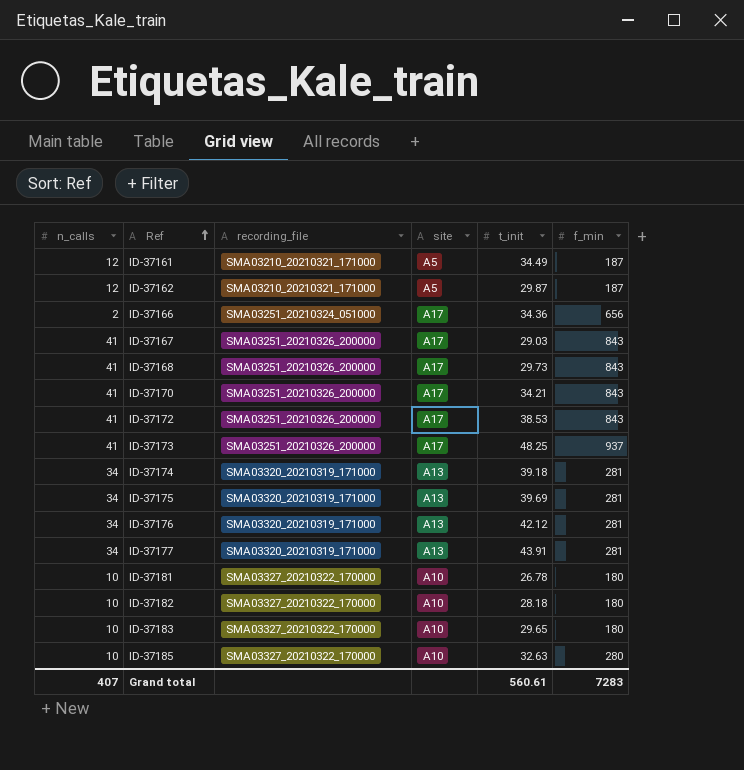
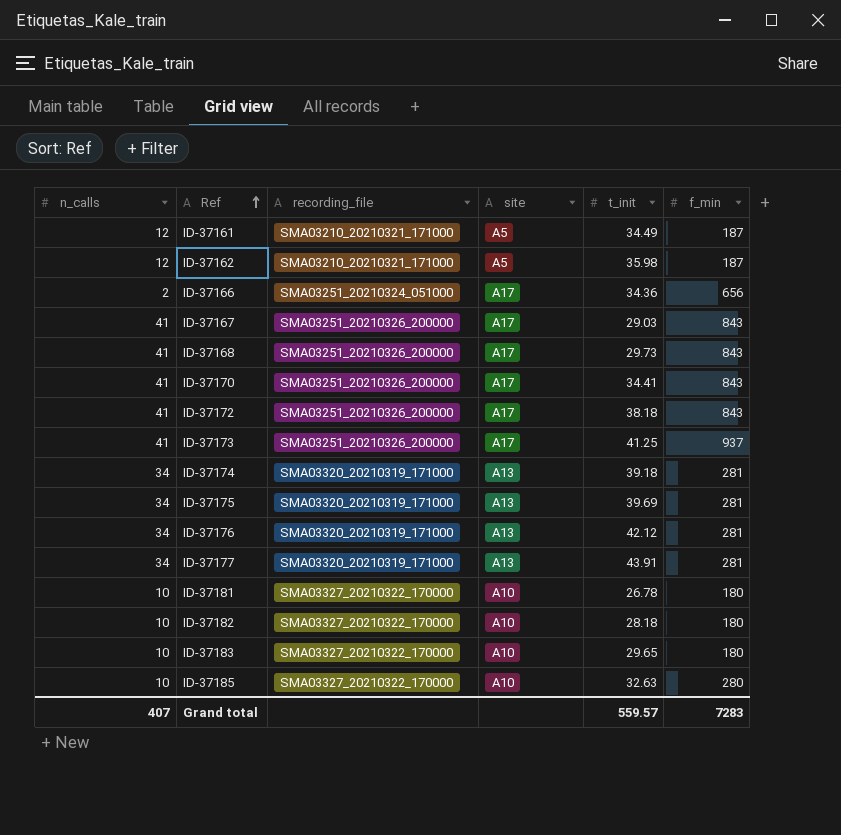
ID-37162 | t_init: 29.87 -> 35.98
ID-37170 | t_init: 34.21 -> 34.41
ID-37172 | t_init: 38.53 -> 38.18
ID-37173 | t_init: 48.25 -> 41.25
Grand total | t_init: 560.61 -> 559.57

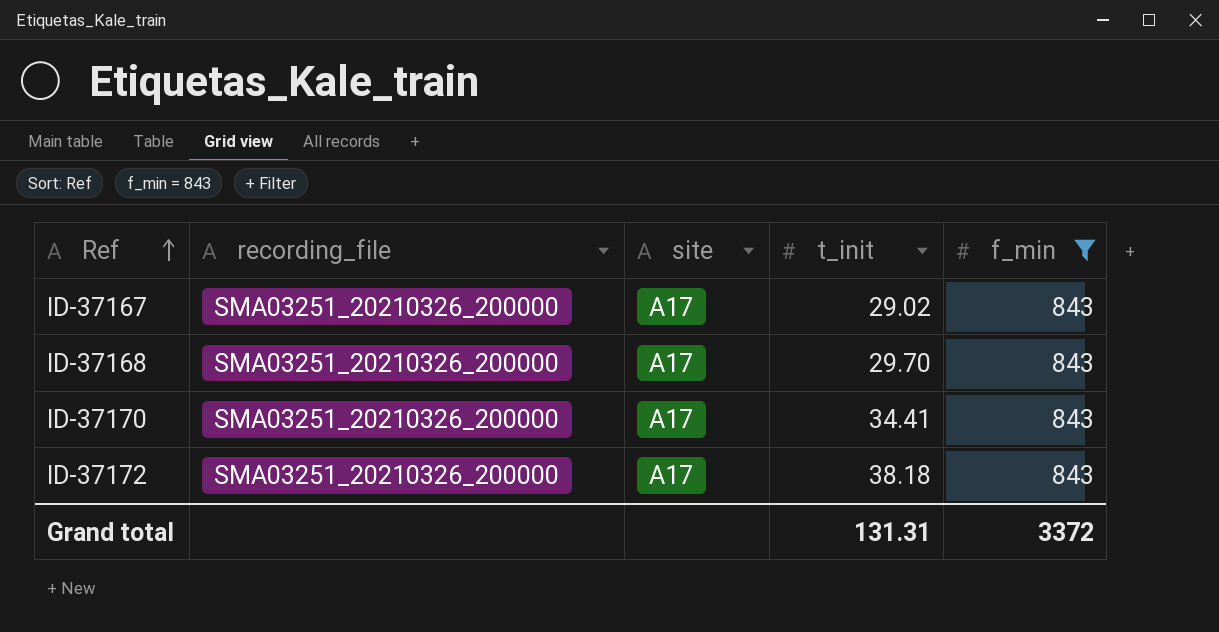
filter: none -> f_min = 843
column n_calls | position: 1 -> none
ID-37167 | t_init: 29.03 -> 29.02
ID-37168 | t_init: 29.73 -> 29.70
Grand total | t_init: 559.57 -> 131.31
Grand total | f_min: 7283 -> 3372

